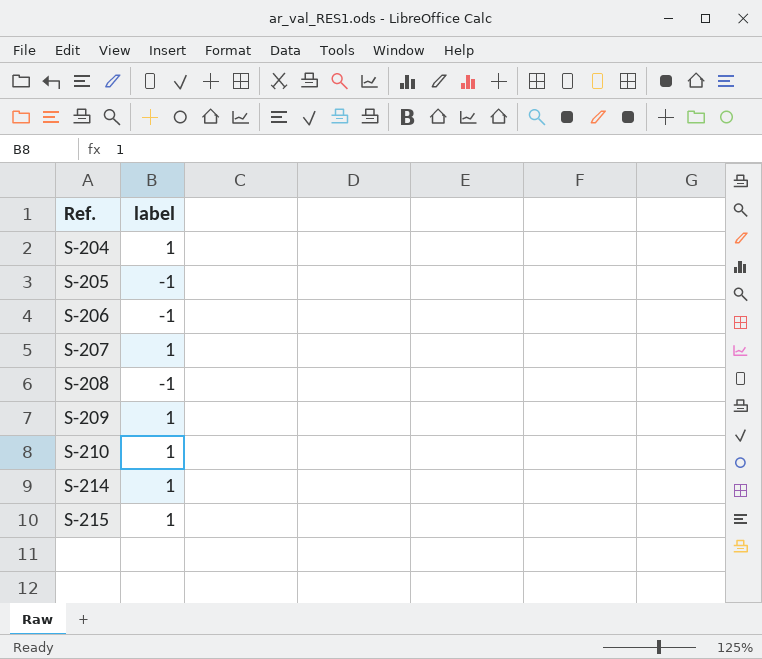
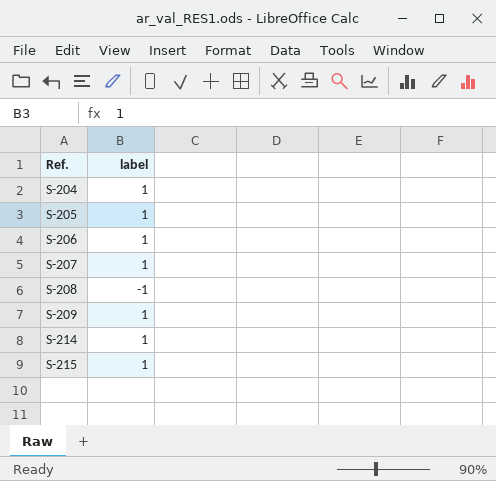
row S-210: 1 -> none
S-205 | label: -1 -> 1
S-206 | label: -1 -> 1

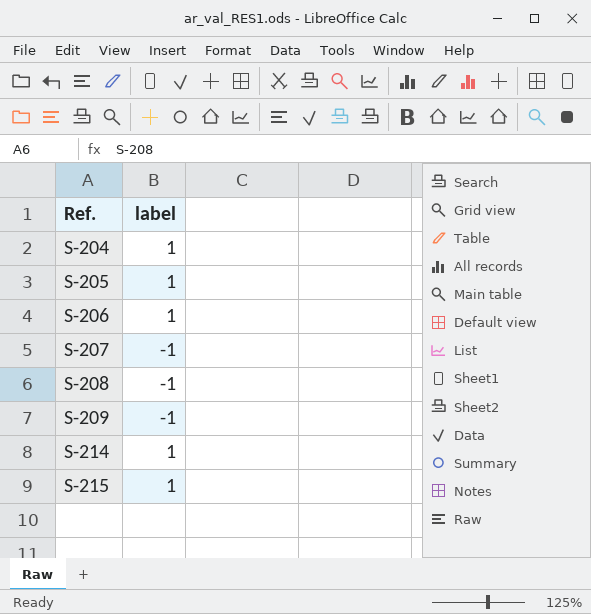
S-207 | label: 1 -> -1
S-209 | label: 1 -> -1

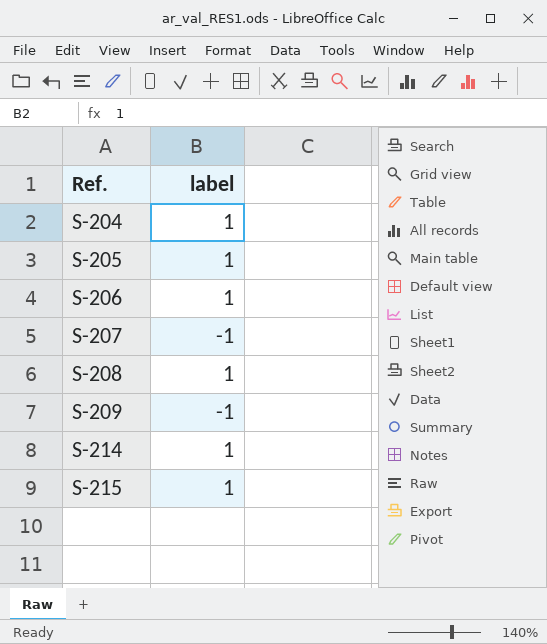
S-208 | label: -1 -> 1

